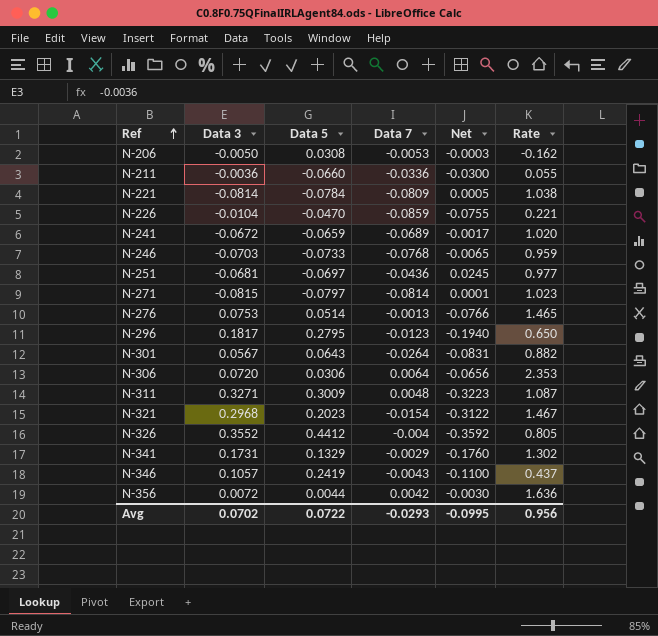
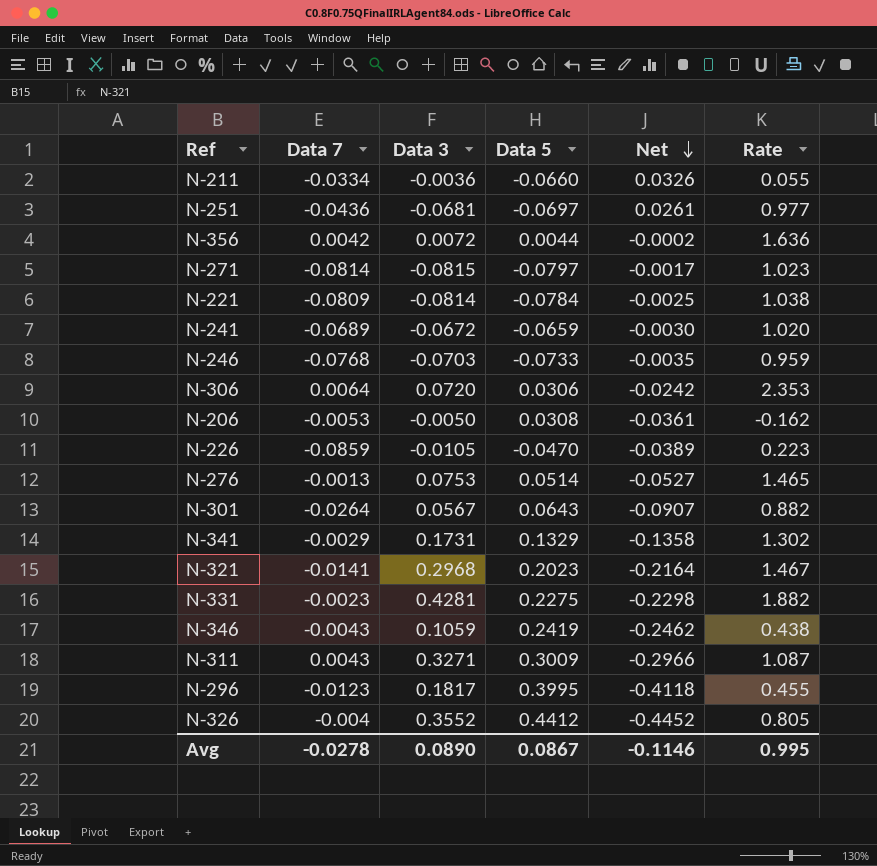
row order: Ref ascending -> Net descending
column Data 7 | position: 4 -> 2
column Net | formula: [Data 7] - [Data 3] -> [Data 7] - [Data 5]
N-211 | Data 7: -0.0336 -> -0.0334
N-226 | Data 3: -0.0104 -> -0.0105
N-226 | Rate: 0.221 -> 0.223
N-321 | Data 7: -0.0154 -> -0.0141
row N-331: none -> -0.0023 | 0.4281 | 0.2275 | -0.2298 | 1.882
N-346 | Data 3: 0.1057 -> 0.1059
N-346 | Rate: 0.437 -> 0.438
N-311 | Data 7: 0.0048 -> 0.0043
N-296 | Data 5: 0.2795 -> 0.3995
N-296 | Rate: 0.650 -> 0.455
Avg | Data 7: -0.0293 -> -0.0278
Avg | Data 3: 0.0702 -> 0.0890
Avg | Data 5: 0.0722 -> 0.0867
Avg | Net: -0.0995 -> -0.1146
Avg | Rate: 0.956 -> 0.995

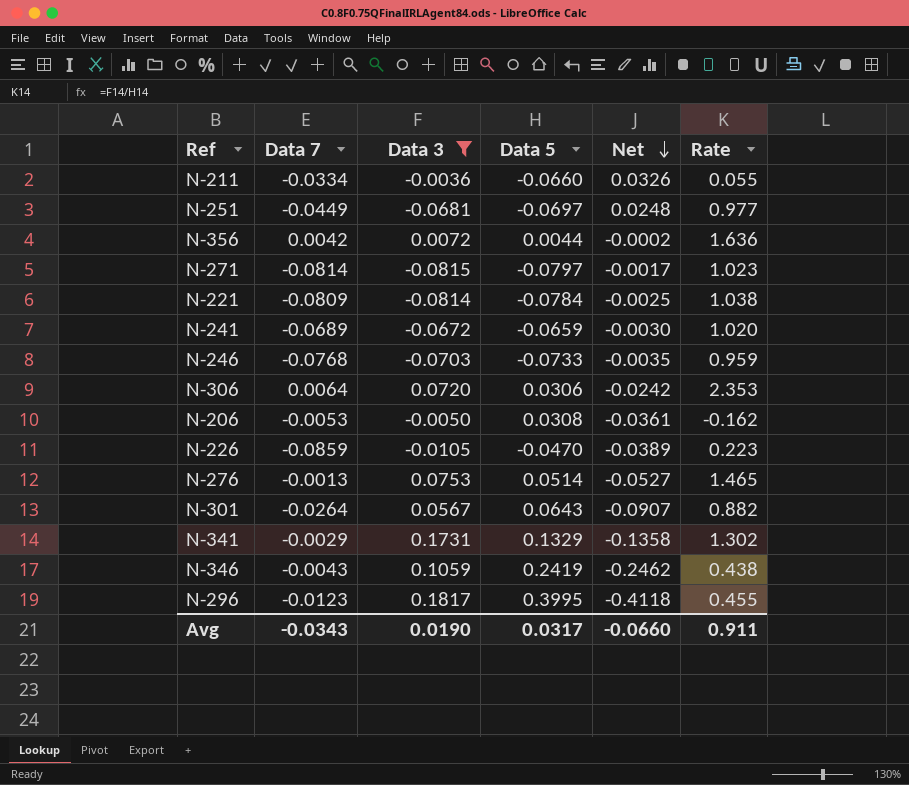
filter: none -> Data 3 <= 0.1817
N-251 | Data 7: -0.0436 -> -0.0449
N-251 | Net: 0.0261 -> 0.0248
Avg | Data 7: -0.0278 -> -0.0343
Avg | Data 3: 0.0890 -> 0.0190
Avg | Data 5: 0.0867 -> 0.0317
Avg | Net: -0.1146 -> -0.0660
Avg | Rate: 0.995 -> 0.911

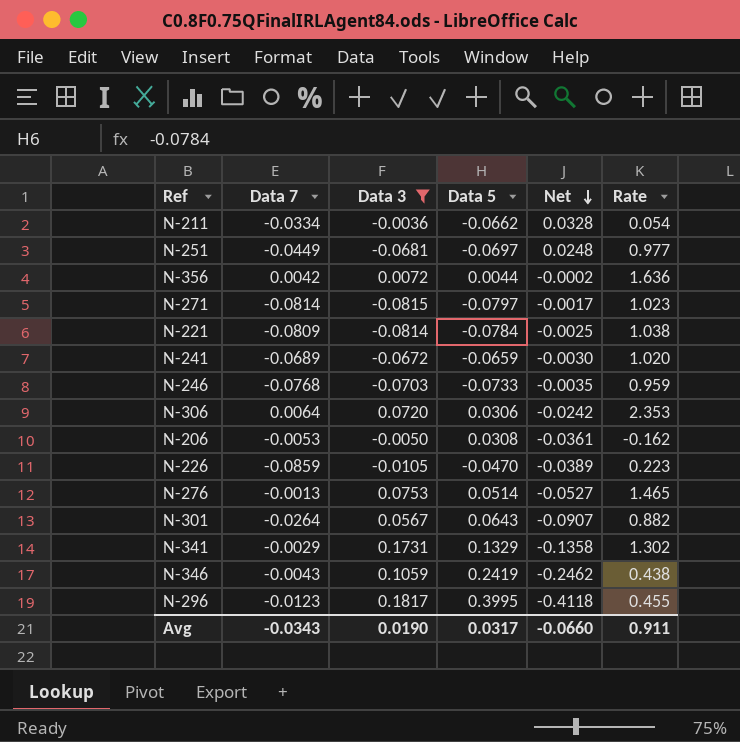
N-211 | Data 5: -0.0660 -> -0.0662
N-211 | Net: 0.0326 -> 0.0328
N-211 | Rate: 0.055 -> 0.054

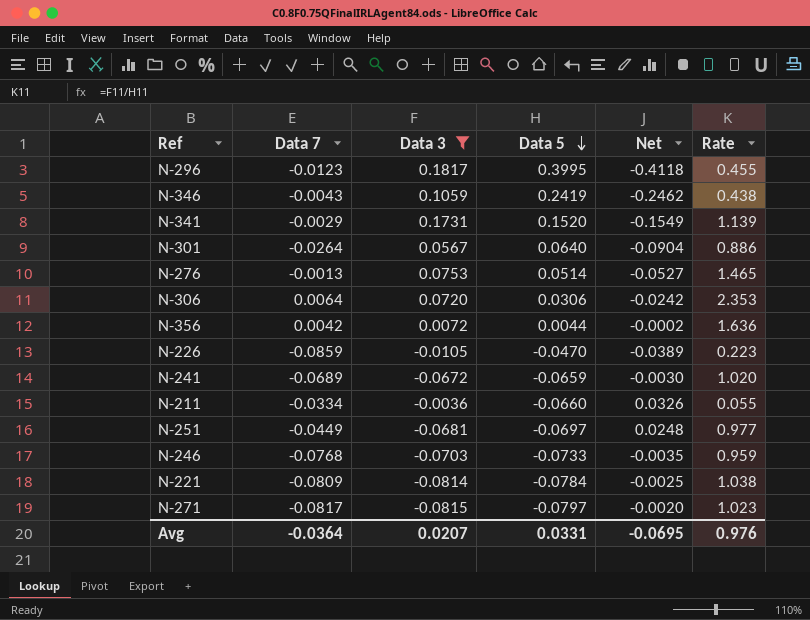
row order: Net descending -> Data 5 descending
row N-206: -0.0053 | -0.0050 | 0.0308 | -0.0361 | -0.162 -> none
N-341 | Data 5: 0.1329 -> 0.1520
N-341 | Net: -0.1358 -> -0.1549
N-341 | Rate: 1.302 -> 1.139
N-301 | Data 5: 0.0643 -> 0.0640
N-301 | Net: -0.0907 -> -0.0904
N-301 | Rate: 0.882 -> 0.886
N-211 | Data 5: -0.0662 -> -0.0660
N-211 | Net: 0.0328 -> 0.0326
N-211 | Rate: 0.054 -> 0.055
N-271 | Data 7: -0.0814 -> -0.0817
N-271 | Net: -0.0017 -> -0.0020
Avg | Data 7: -0.0343 -> -0.0364
Avg | Data 3: 0.0190 -> 0.0207
Avg | Data 5: 0.0317 -> 0.0331
Avg | Net: -0.0660 -> -0.0695
Avg | Rate: 0.911 -> 0.976

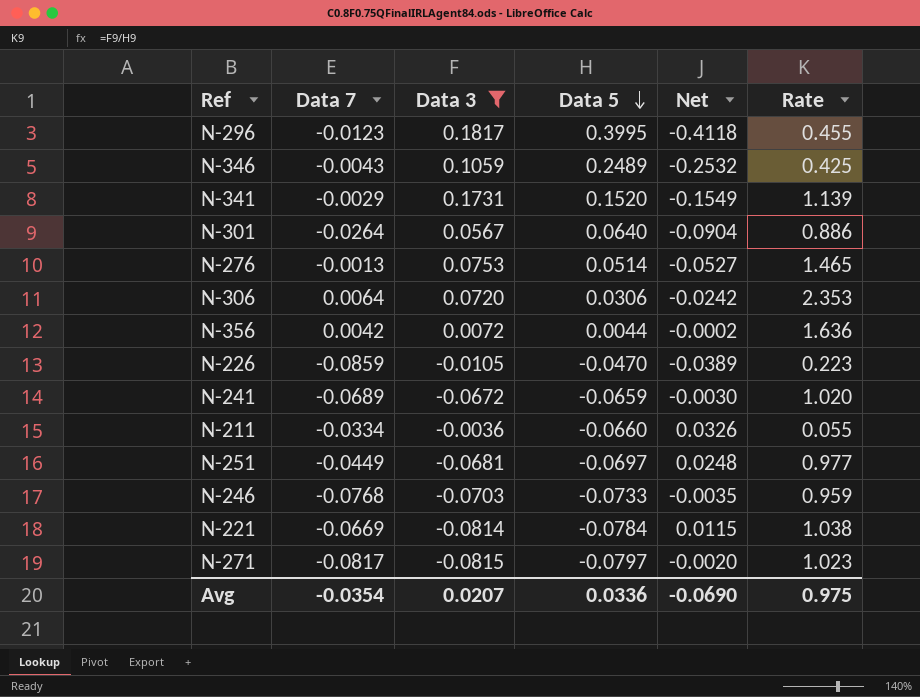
N-346 | Data 5: 0.2419 -> 0.2489
N-346 | Net: -0.2462 -> -0.2532
N-346 | Rate: 0.438 -> 0.425
N-221 | Data 7: -0.0809 -> -0.0669
N-221 | Net: -0.0025 -> 0.0115
Avg | Data 7: -0.0364 -> -0.0354
Avg | Data 5: 0.0331 -> 0.0336
Avg | Net: -0.0695 -> -0.0690
Avg | Rate: 0.976 -> 0.975

